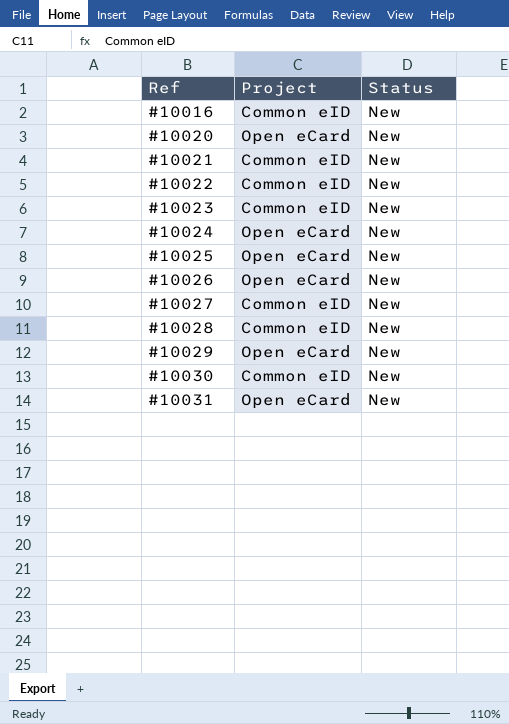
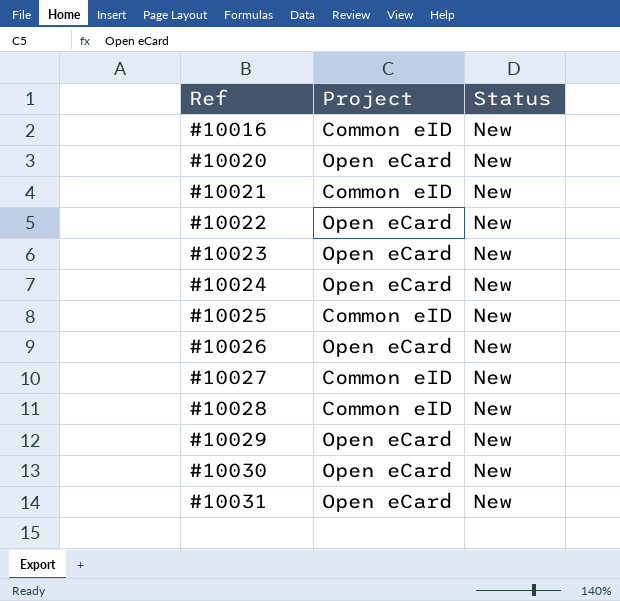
#10022 | Project: Common eID -> Open eCard
#10023 | Project: Common eID -> Open eCard
#10025 | Project: Open eCard -> Common eID
#10030 | Project: Common eID -> Open eCard

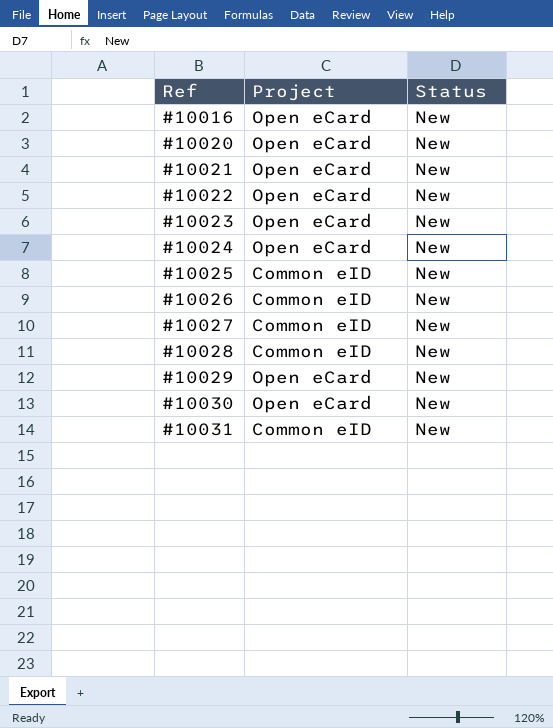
#10016 | Project: Common eID -> Open eCard
#10021 | Project: Common eID -> Open eCard
#10026 | Project: Open eCard -> Common eID
#10031 | Project: Open eCard -> Common eID

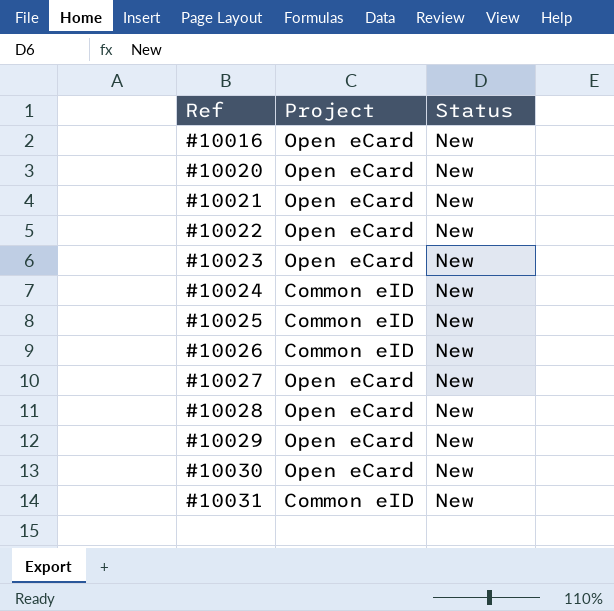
#10024 | Project: Open eCard -> Common eID
#10027 | Project: Common eID -> Open eCard
#10028 | Project: Common eID -> Open eCard

